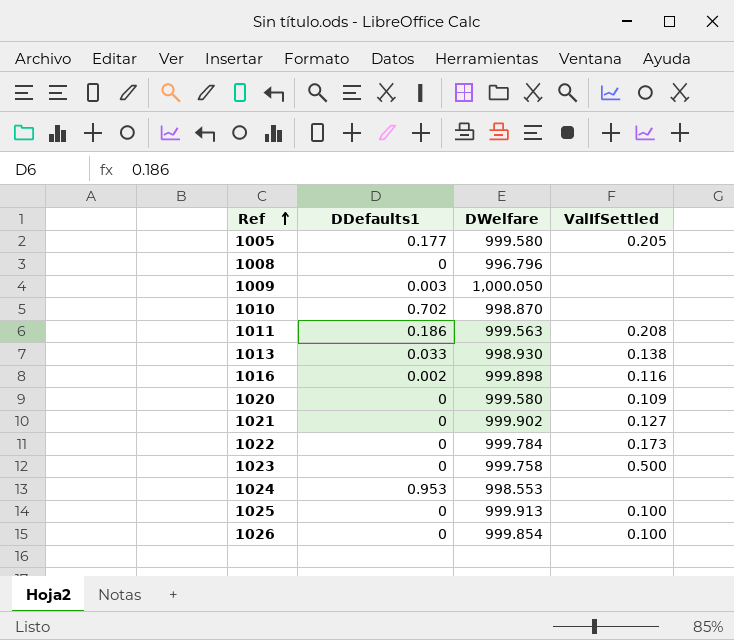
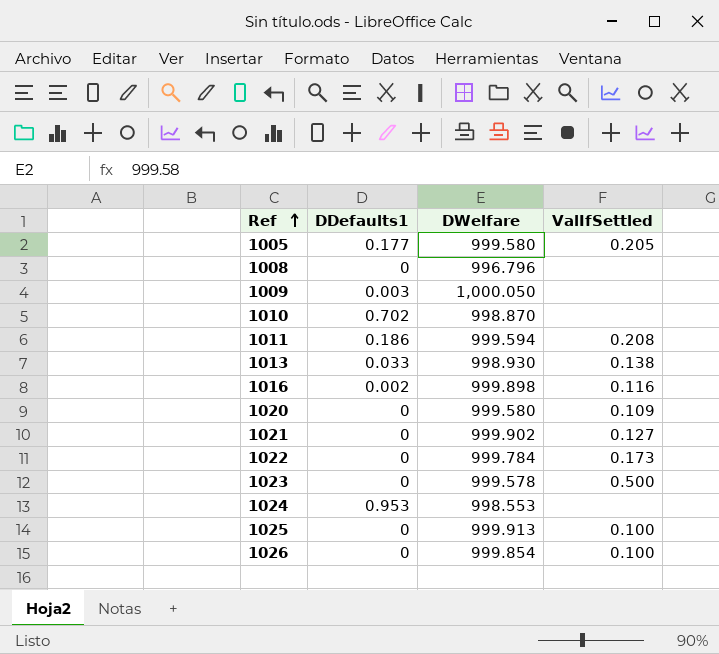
1011 | DWelfare: 999.563 -> 999.594
1023 | DWelfare: 999.758 -> 999.578

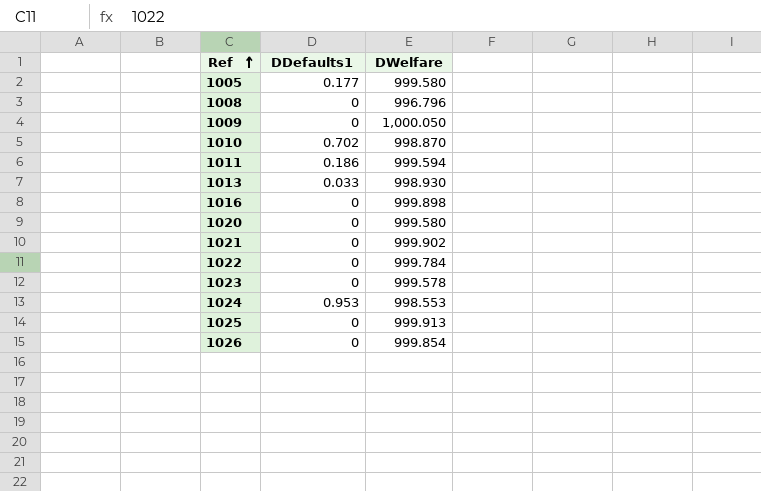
column ValIfSettled | position: 4 -> none
1009 | DDefaults1: 0.003 -> 0
1016 | DDefaults1: 0.002 -> 0

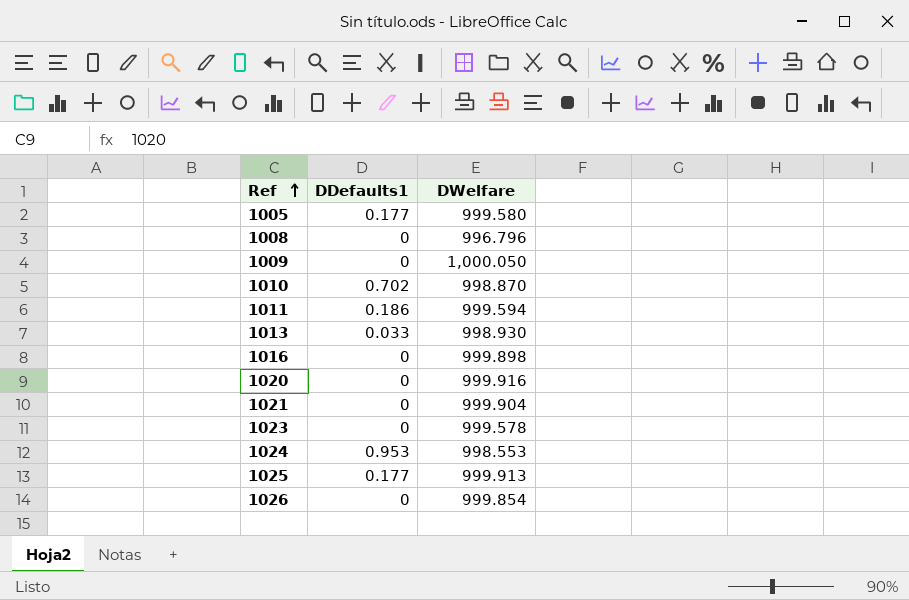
row 1022: 0 | 999.784 -> none
1020 | DWelfare: 999.580 -> 999.916
1021 | DWelfare: 999.902 -> 999.904
1025 | DDefaults1: 0 -> 0.177

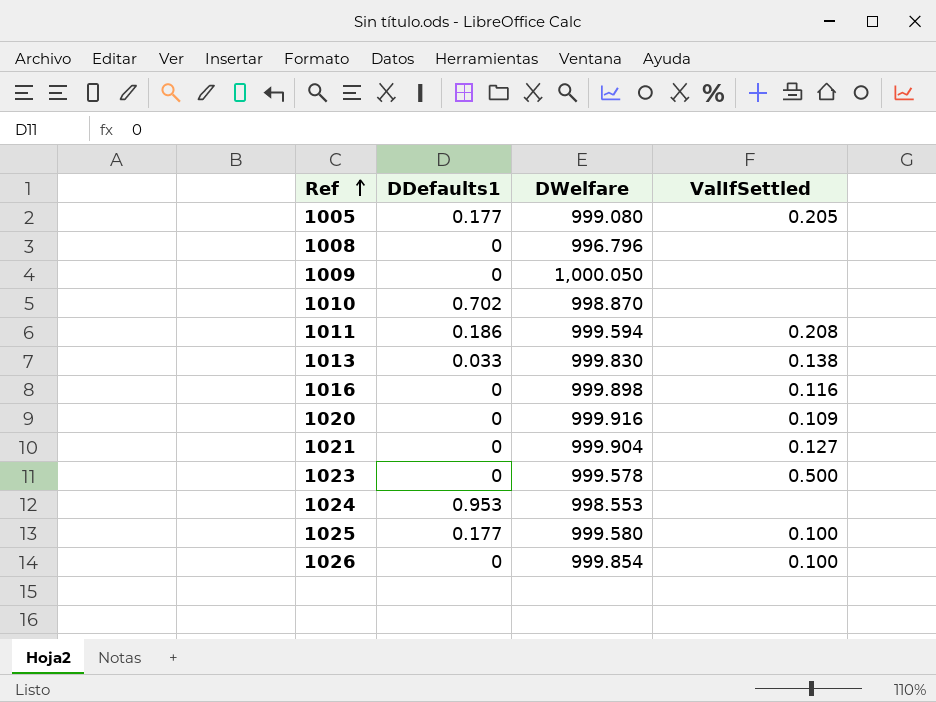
column ValIfSettled | position: none -> 4
1005 | DWelfare: 999.580 -> 999.080
1013 | DWelfare: 998.930 -> 999.830
1025 | DWelfare: 999.913 -> 999.580

